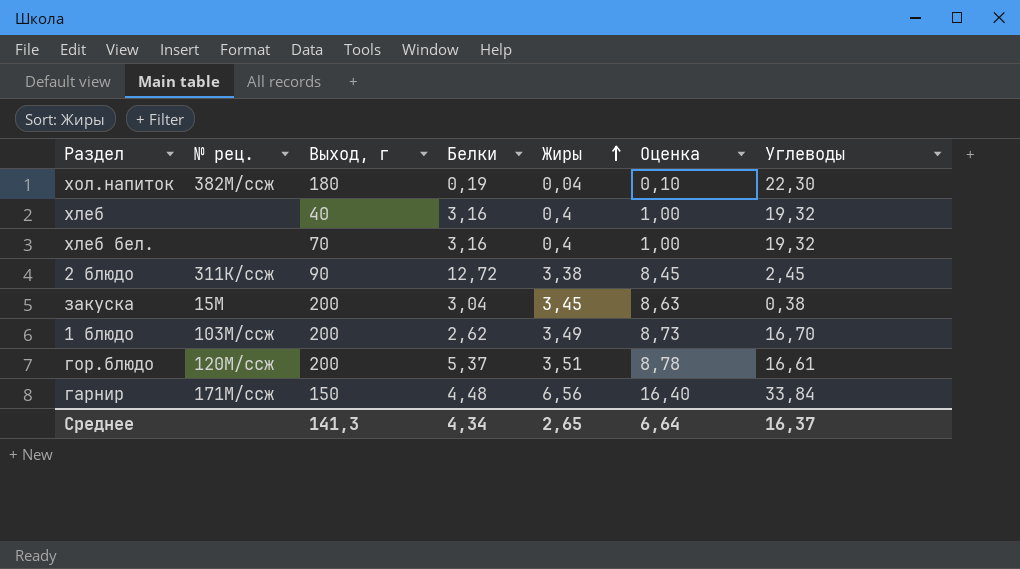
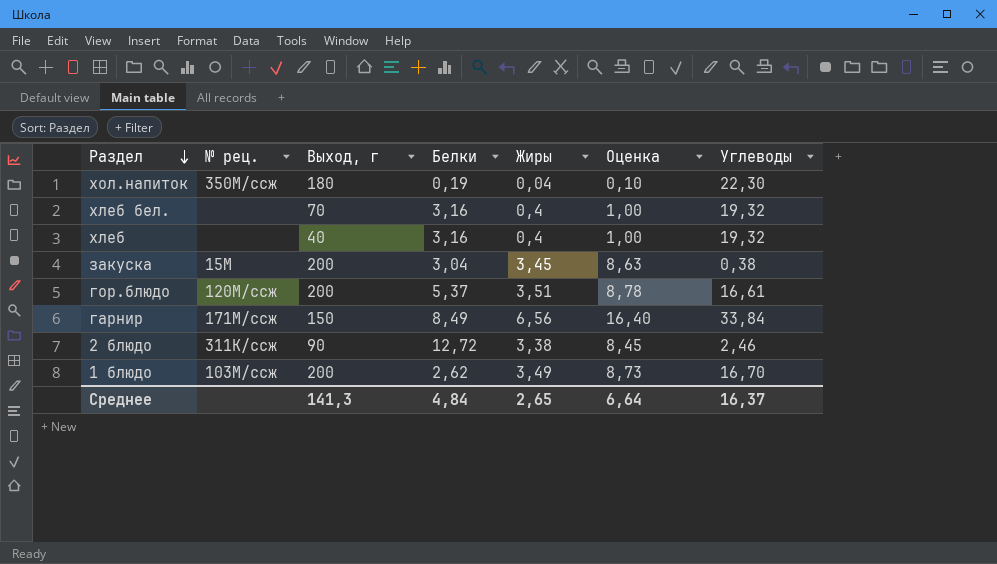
row order: Жиры ascending -> Раздел descending
хол.напиток | № рец.: 382М/ссж -> 350М/ссж
гарнир | Белки: 4,48 -> 8,49
2 блюдо | Углеводы: 2,45 -> 2,46
Среднее | Белки: 4,34 -> 4,84

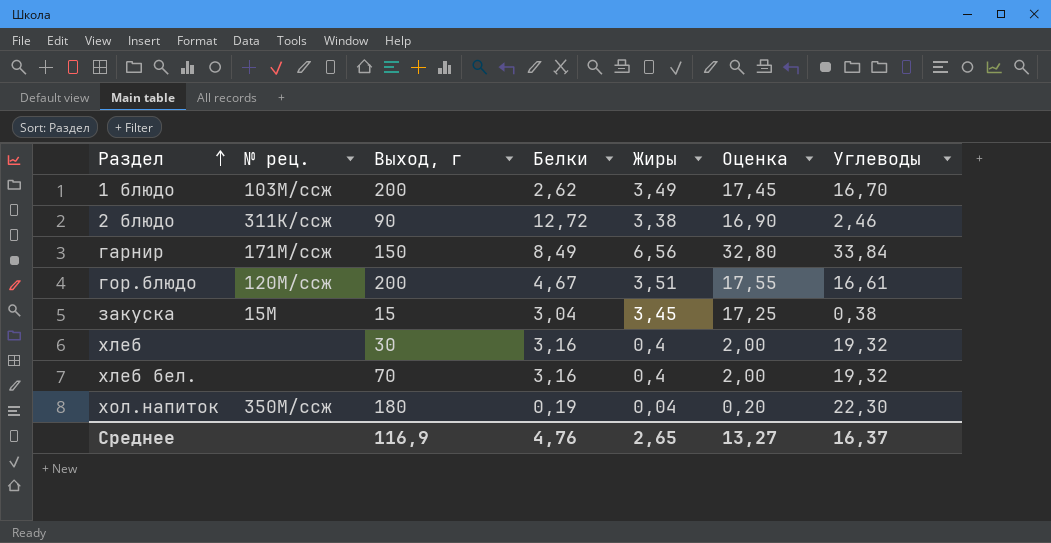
row order: Раздел descending -> Раздел ascending
column Оценка | formula: [Жиры] * 2,5 -> [Жиры] * 5
гор.блюдо | Белки: 5,37 -> 4,67
закуска | Выход, г: 200 -> 15
хлеб | Выход, г: 40 -> 30
Среднее | Выход, г: 141,3 -> 116,9
Среднее | Белки: 4,84 -> 4,76
Среднее | Оценка: 6,64 -> 13,27

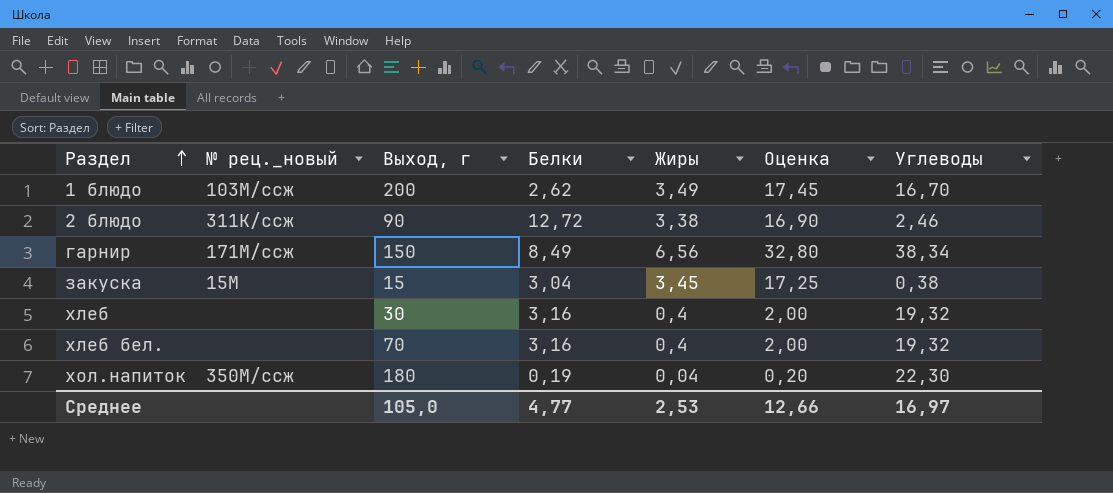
column name: № рец. -> № рец._новый
row гор.блюдо: 120М/ссж | 200 | 4,67 | 3,51 | 17,55 | 16,61 -> none
гарнир | Углеводы: 33,84 -> 38,34
Среднее | Выход, г: 116,9 -> 105,0
Среднее | Белки: 4,76 -> 4,77
Среднее | Жиры: 2,65 -> 2,53
Среднее | Оценка: 13,27 -> 12,66
Среднее | Углеводы: 16,37 -> 16,97

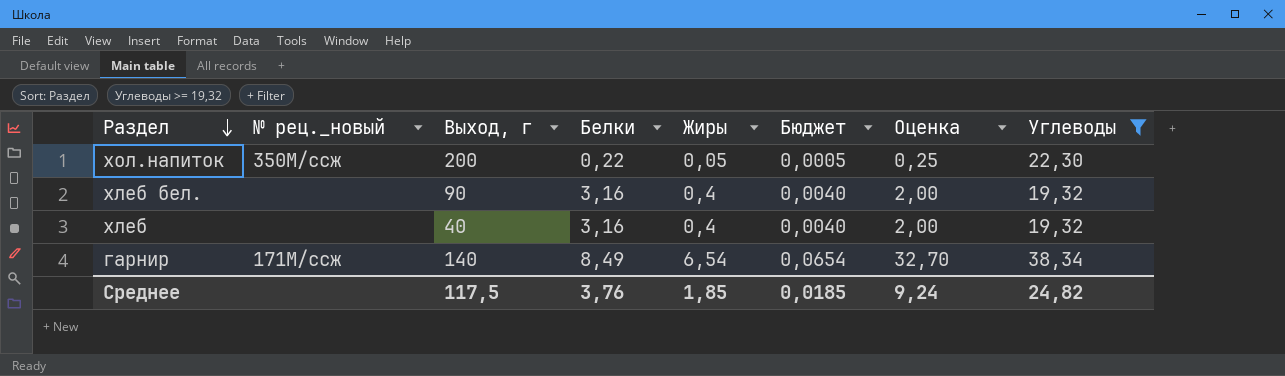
filter: none -> Углеводы >= 19,32
row order: Раздел ascending -> Раздел descending
column Бюджет | formula: none -> [Жиры] * 0,01
хол.напиток | Выход, г: 180 -> 200
хол.напиток | Белки: 0,19 -> 0,22
хол.напиток | Жиры: 0,04 -> 0,05
хол.напиток | Оценка: 0,20 -> 0,25
хлеб бел. | Выход, г: 70 -> 90
хлеб | Выход, г: 30 -> 40
гарнир | Выход, г: 150 -> 140
гарнир | Жиры: 6,56 -> 6,54
гарнир | Оценка: 32,80 -> 32,70
Среднее | Выход, г: 105,0 -> 117,5
Среднее | Белки: 4,77 -> 3,76
Среднее | Жиры: 2,53 -> 1,85
Среднее | Оценка: 12,66 -> 9,24
Среднее | Углеводы: 16,97 -> 24,82

